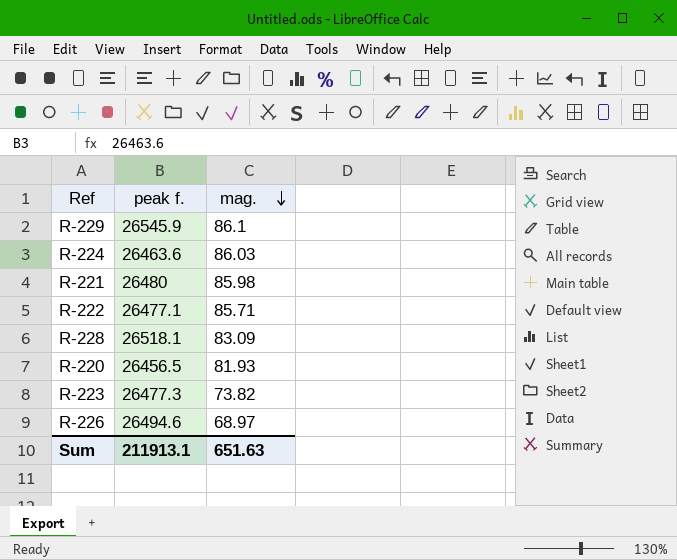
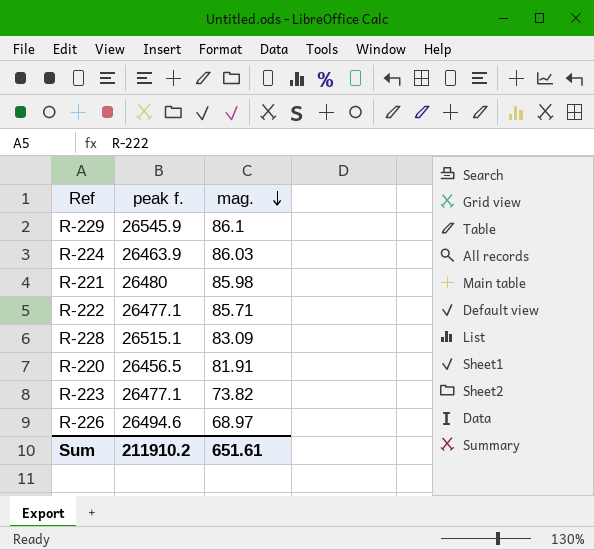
R-224 | peak f.: 26463.6 -> 26463.9
R-228 | peak f.: 26518.1 -> 26515.1
R-220 | mag.: 81.93 -> 81.91
R-223 | peak f.: 26477.3 -> 26477.1
Sum | peak f.: 211913.1 -> 211910.2
Sum | mag.: 651.63 -> 651.61

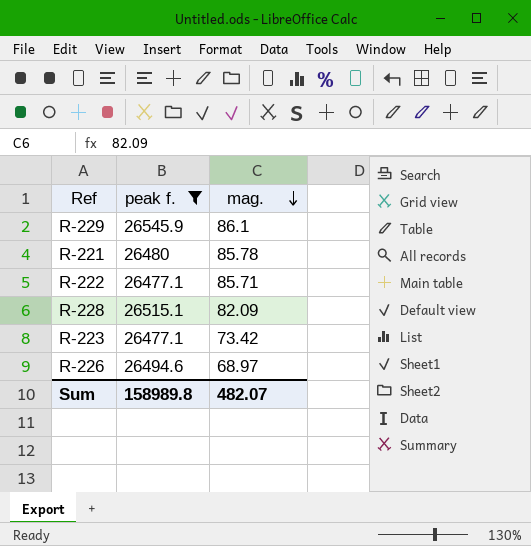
filter: none -> peak f. >= 26477.1
R-221 | mag.: 85.98 -> 85.78
R-228 | mag.: 83.09 -> 82.09
R-223 | mag.: 73.82 -> 73.42
Sum | peak f.: 211910.2 -> 158989.8
Sum | mag.: 651.61 -> 482.07

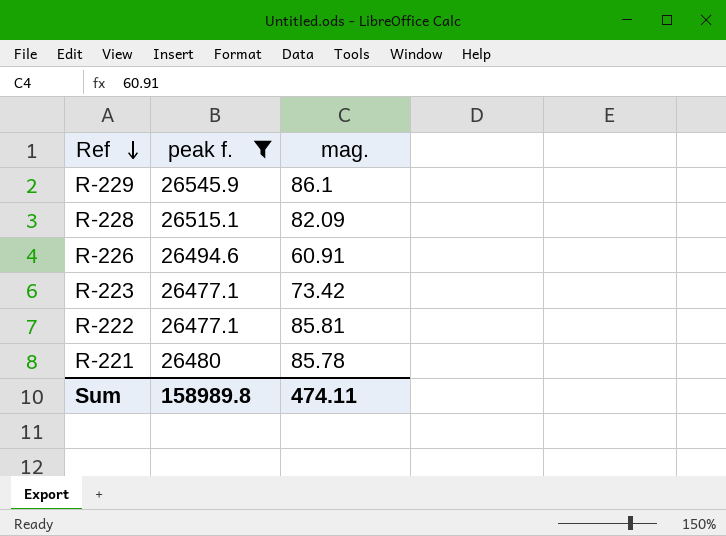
row order: mag. descending -> Ref descending
R-226 | mag.: 68.97 -> 60.91
R-222 | mag.: 85.71 -> 85.81
Sum | mag.: 482.07 -> 474.11

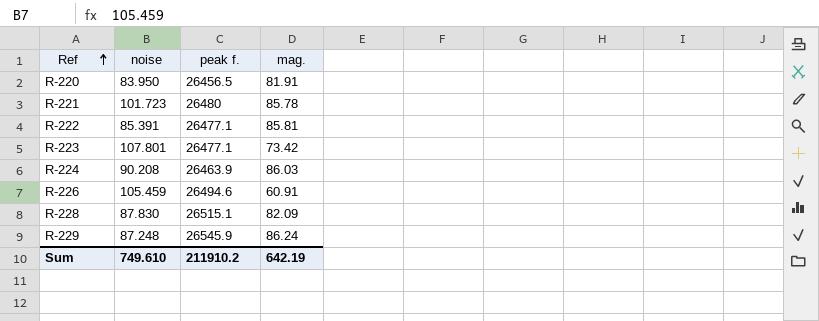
filter: peak f. >= 26477.1 -> none
row order: Ref descending -> Ref ascending
column noise | position: none -> 2
R-229 | mag.: 86.1 -> 86.24
Sum | peak f.: 158989.8 -> 211910.2
Sum | mag.: 474.11 -> 642.19

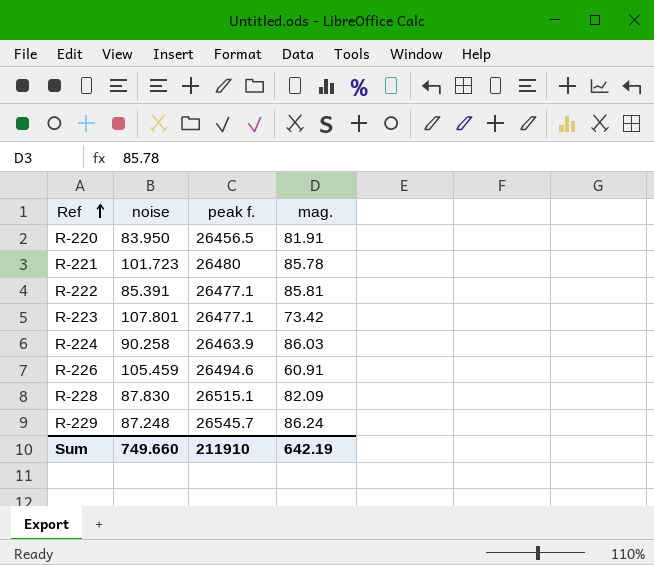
R-224 | noise: 90.208 -> 90.258
R-229 | peak f.: 26545.9 -> 26545.7
Sum | noise: 749.610 -> 749.660
Sum | peak f.: 211910.2 -> 211910

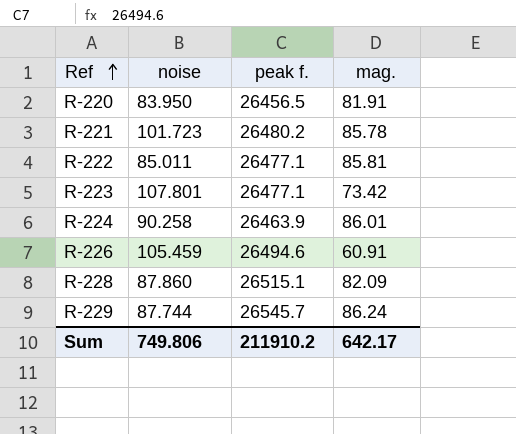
R-221 | peak f.: 26480 -> 26480.2
R-222 | noise: 85.391 -> 85.011
R-224 | mag.: 86.03 -> 86.01
R-228 | noise: 87.830 -> 87.860
R-229 | noise: 87.248 -> 87.744
Sum | noise: 749.660 -> 749.806
Sum | peak f.: 211910 -> 211910.2
Sum | mag.: 642.19 -> 642.17

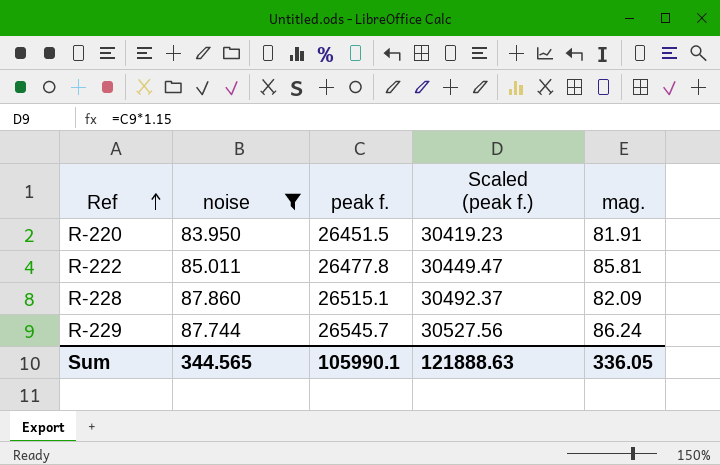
filter: none -> noise <= 87.860
column Scaled (peak f.) | formula: none -> [peak f.] * 1.15
R-220 | peak f.: 26456.5 -> 26451.5
R-222 | peak f.: 26477.1 -> 26477.8
Sum | noise: 749.806 -> 344.565
Sum | peak f.: 211910.2 -> 105990.1
Sum | mag.: 642.17 -> 336.05

